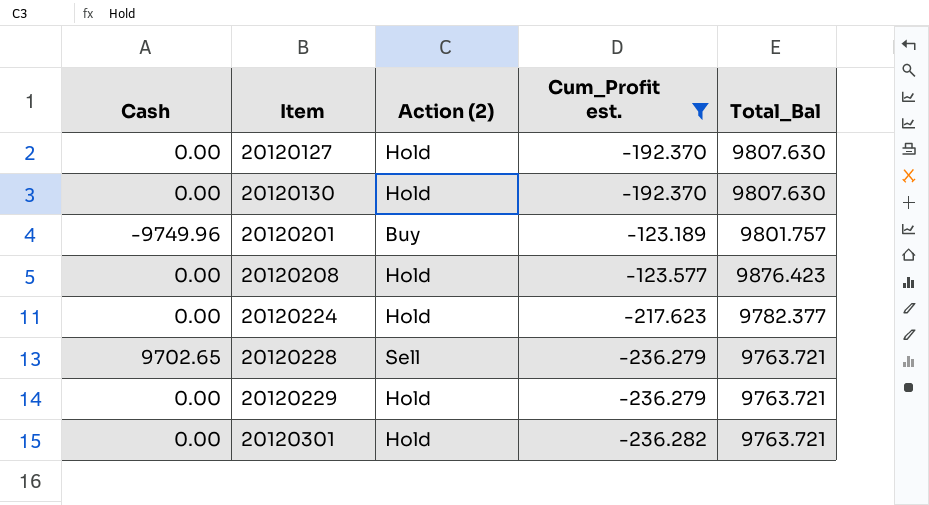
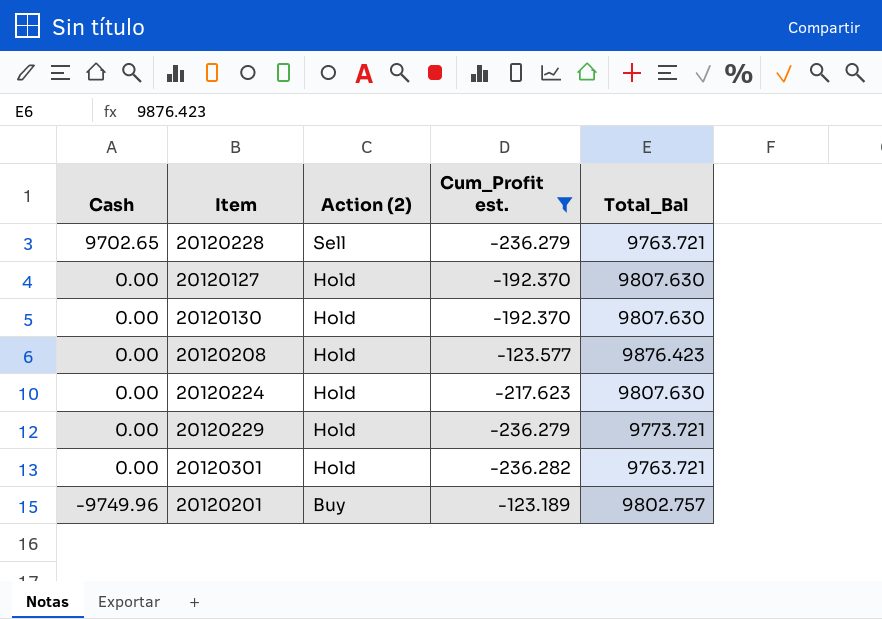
row order: Item ascending -> Cash descending
20120224 | Total_Bal: 9782.377 -> 9807.630
20120229 | Total_Bal: 9763.721 -> 9773.721
20120201 | Total_Bal: 9801.757 -> 9802.757

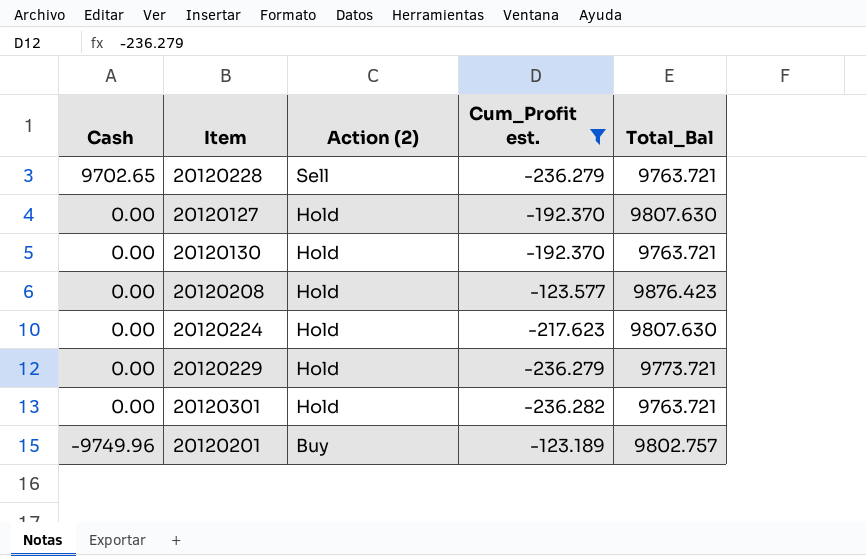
20120130 | Total_Bal: 9807.630 -> 9763.721

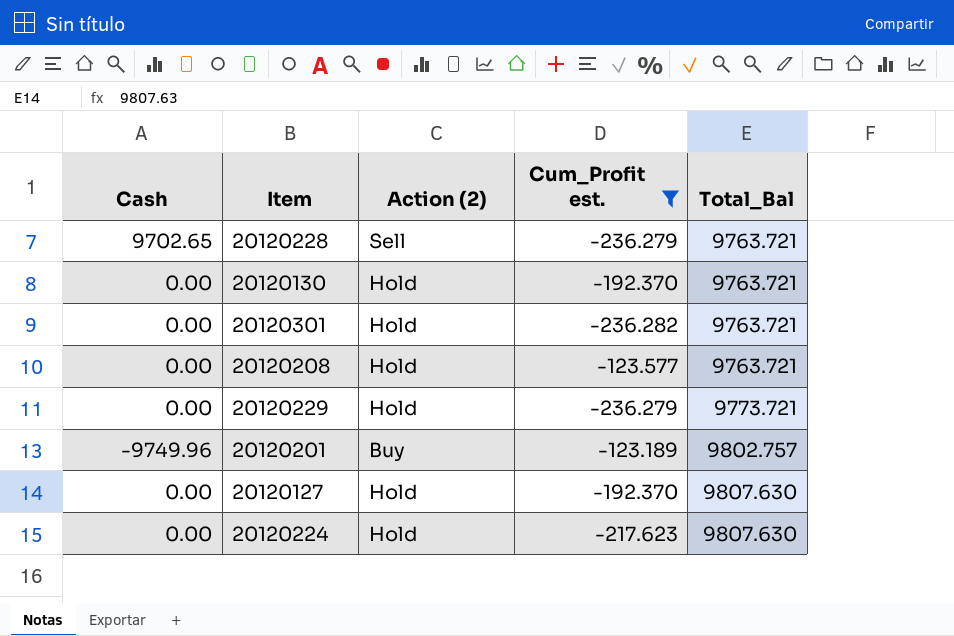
row order: Cash descending -> Total_Bal ascending
20120208 | Total_Bal: 9876.423 -> 9763.721

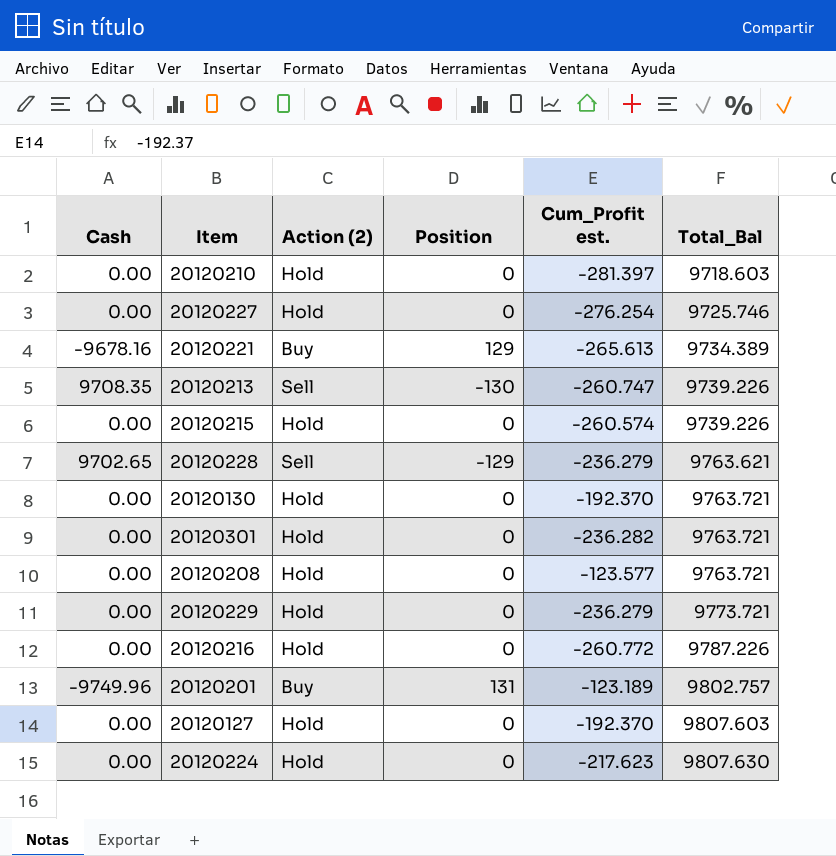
filter: Cum_Profit est. >= -236.282 -> none
column Position | position: none -> 4
20120228 | Total_Bal: 9763.721 -> 9763.621
20120127 | Total_Bal: 9807.630 -> 9807.603

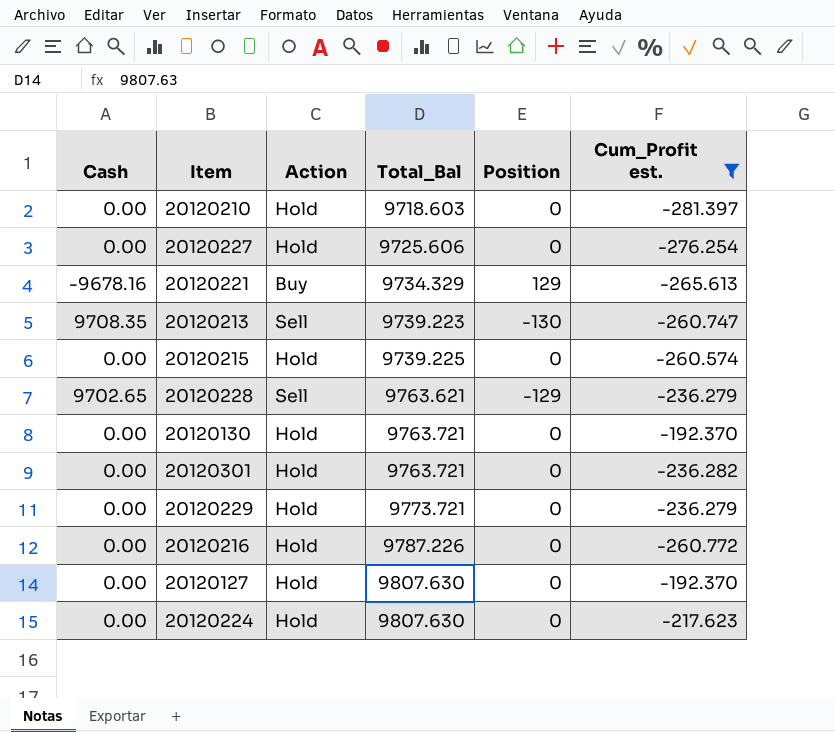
filter: none -> Cum_Profit est. <= -192.370
column name: Action (2) -> Action
column Total_Bal | position: 6 -> 4
20120227 | Total_Bal: 9725.746 -> 9725.606
20120221 | Total_Bal: 9734.389 -> 9734.329
20120213 | Total_Bal: 9739.226 -> 9739.223
20120215 | Total_Bal: 9739.226 -> 9739.225
20120127 | Total_Bal: 9807.603 -> 9807.630

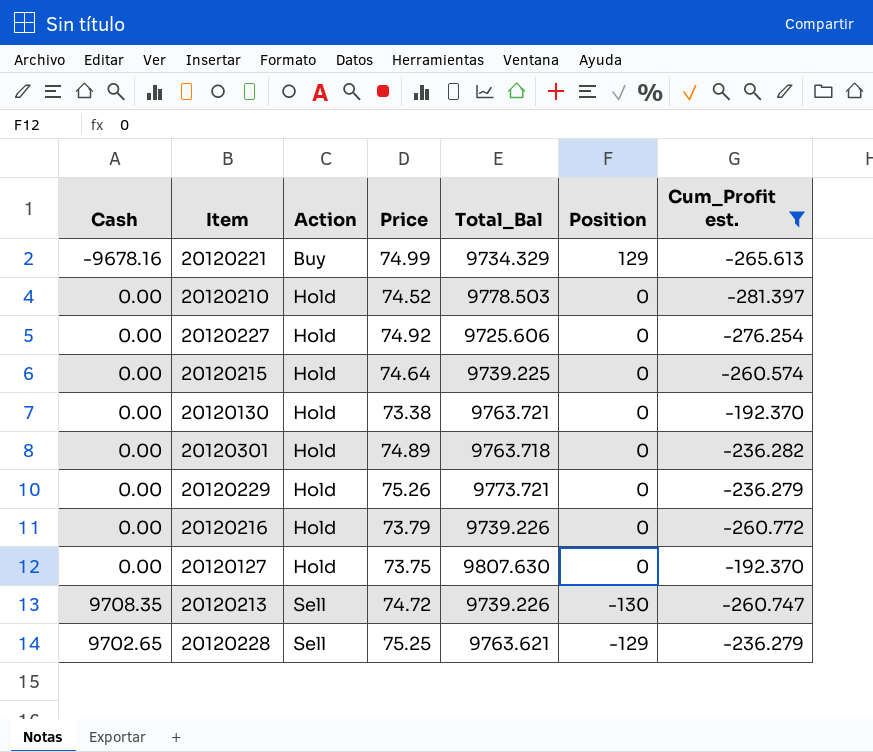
row order: Total_Bal ascending -> Action ascending
column Price | position: none -> 4
row 20120224: 0.00 | Hold | 9807.630 | 0 | -217.623 -> none
20120210 | Total_Bal: 9718.603 -> 9778.503
20120301 | Total_Bal: 9763.721 -> 9763.718
20120216 | Total_Bal: 9787.226 -> 9739.226
20120213 | Total_Bal: 9739.223 -> 9739.226

